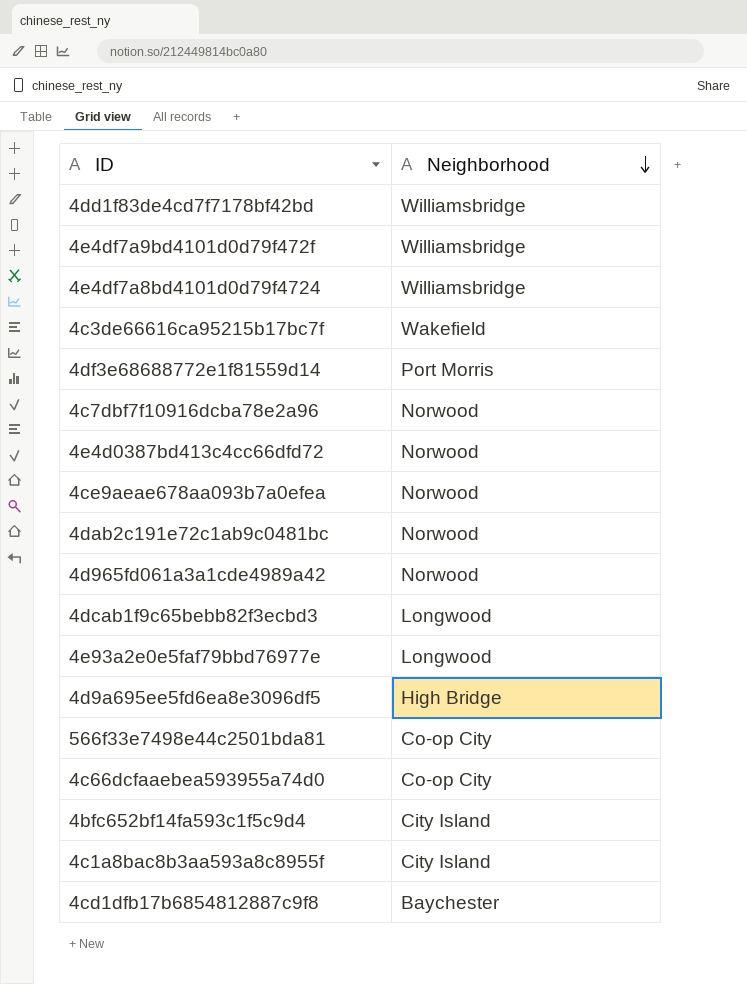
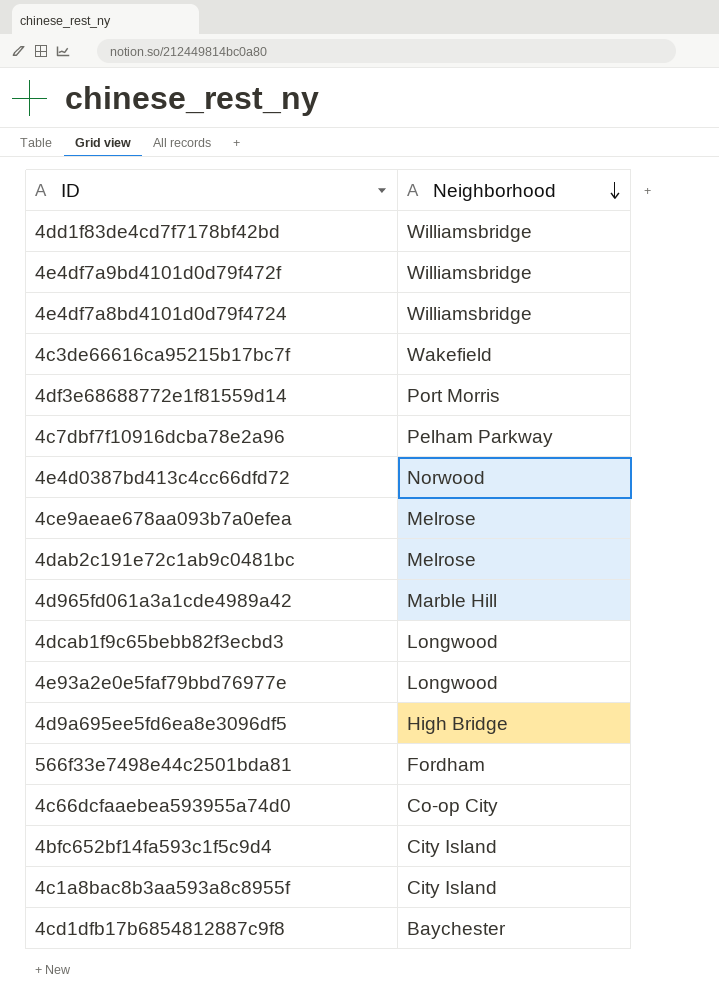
4c7dbf7f10916dcba78e2a96 | Neighborhood: Norwood -> Pelham Parkway
4ce9aeae678aa093b7a0efea | Neighborhood: Norwood -> Melrose
4dab2c191e72c1ab9c0481bc | Neighborhood: Norwood -> Melrose
4d965fd061a3a1cde4989a42 | Neighborhood: Norwood -> Marble Hill
566f33e7498e44c2501bda81 | Neighborhood: Co-op City -> Fordham

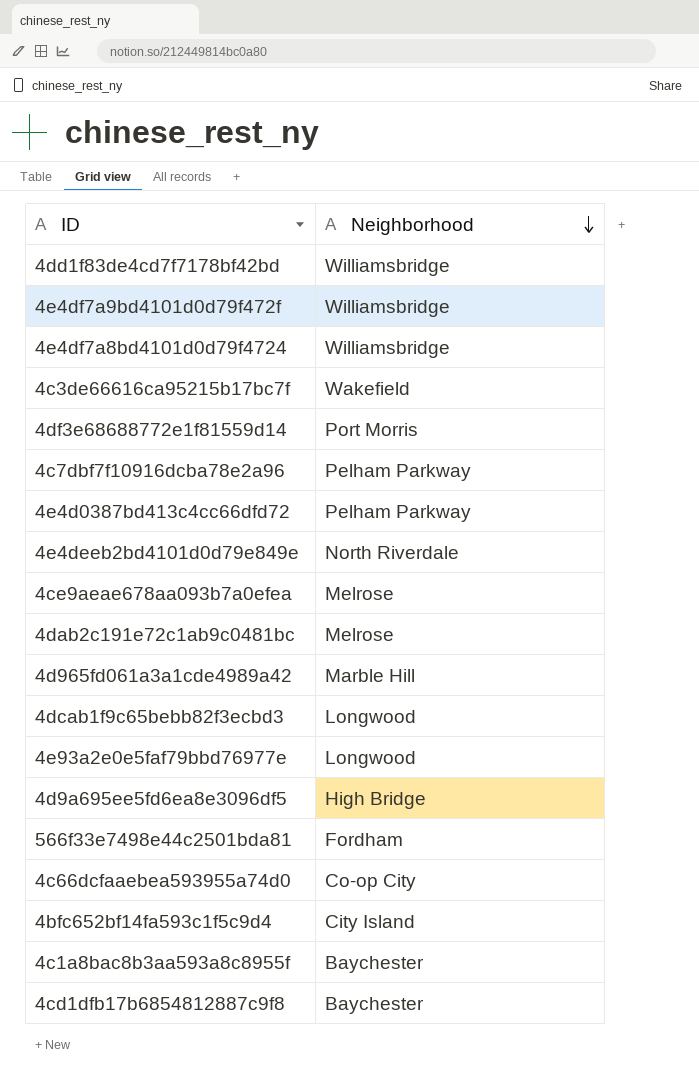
4e4d0387bd413c4cc66dfd72 | Neighborhood: Norwood -> Pelham Parkway
row 4e4deeb2bd4101d0d79e849e: none -> North Riverdale
4c1a8bac8b3aa593a8c8955f | Neighborhood: City Island -> Baychester

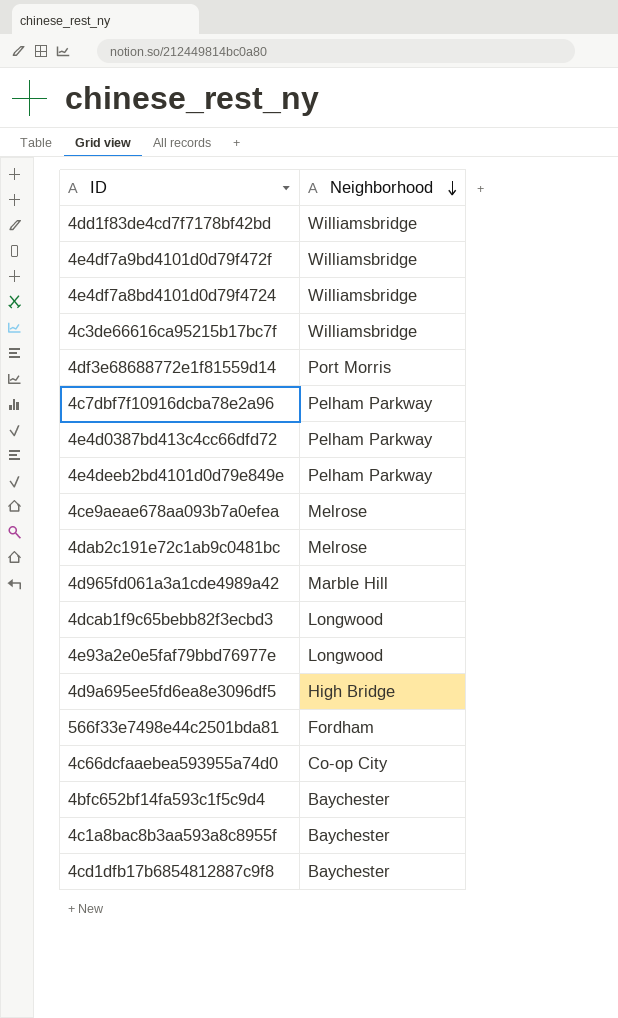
4c3de66616ca95215b17bc7f | Neighborhood: Wakefield -> Williamsbridge
4e4deeb2bd4101d0d79e849e | Neighborhood: North Riverdale -> Pelham Parkway
4bfc652bf14fa593c1f5c9d4 | Neighborhood: City Island -> Baychester

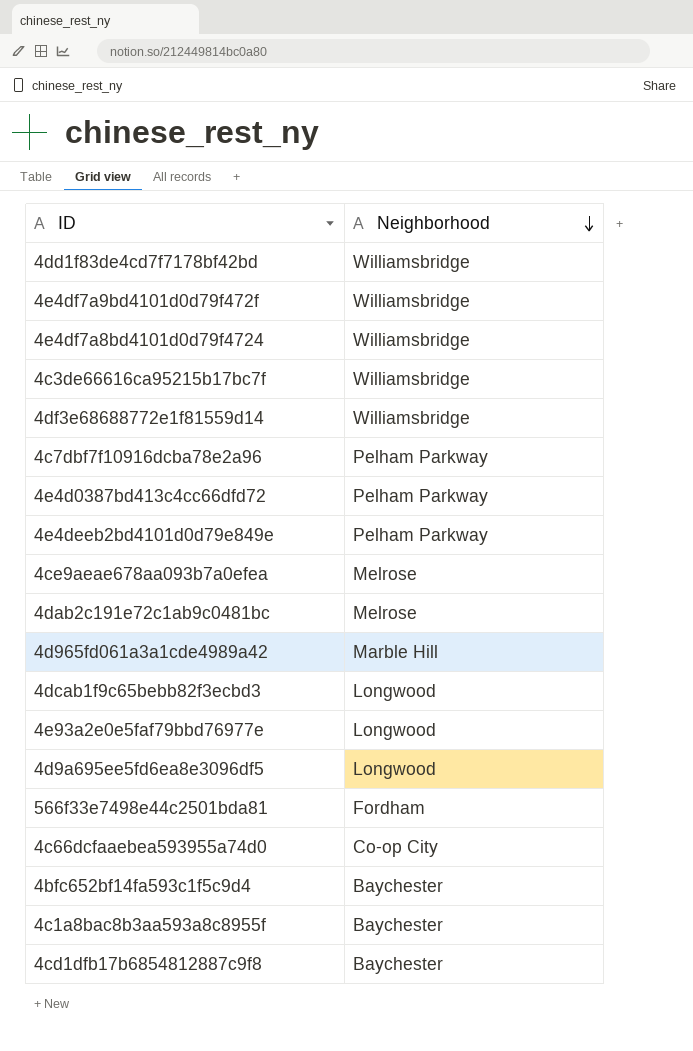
4df3e68688772e1f81559d14 | Neighborhood: Port Morris -> Williamsbridge
4d9a695ee5fd6ea8e3096df5 | Neighborhood: High Bridge -> Longwood

